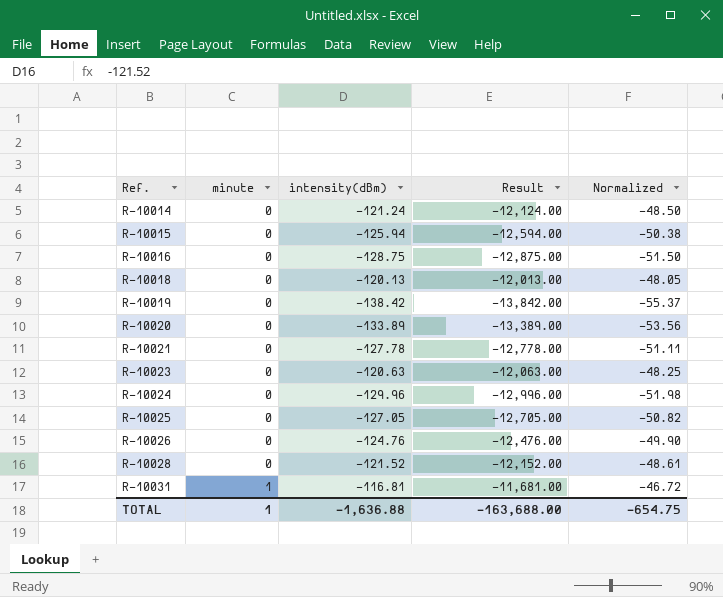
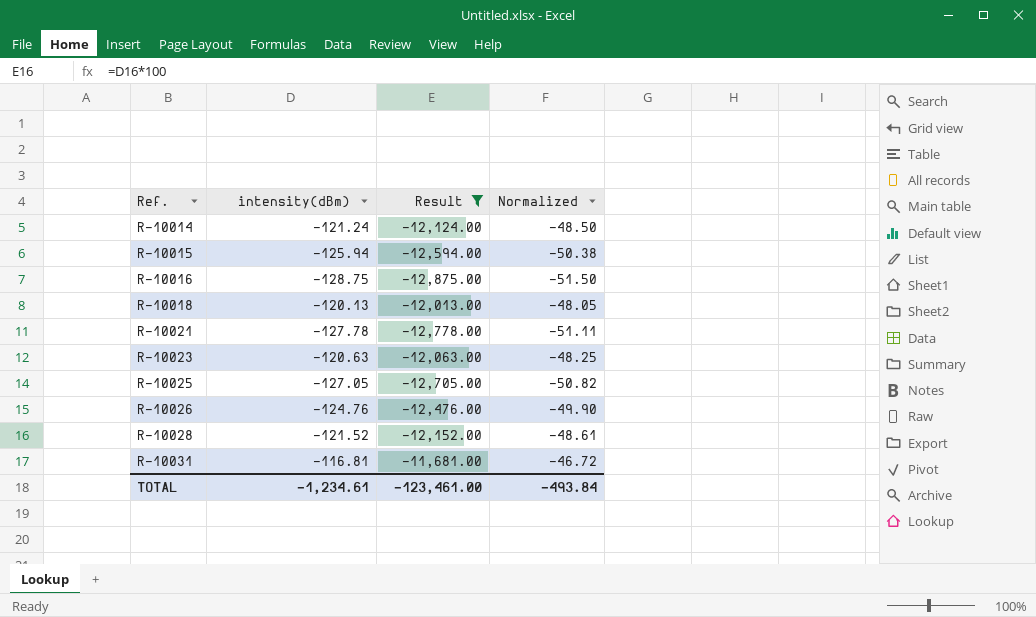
filter: none -> Result >= -12,875.00
column minute | position: 2 -> none
TOTAL | intensity(dBm): -1,636.88 -> -1,234.61
TOTAL | Result: -163,688.00 -> -123,461.00
TOTAL | Normalized: -654.75 -> -493.84

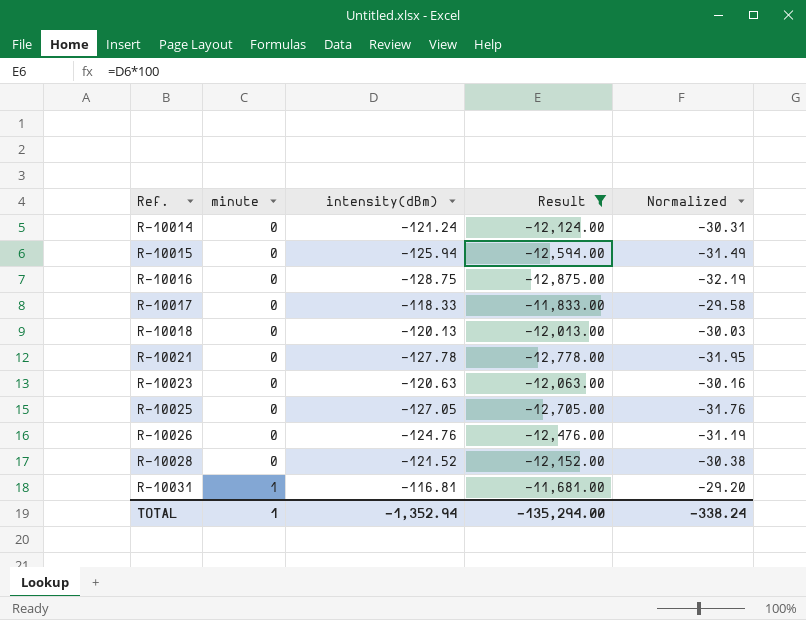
column minute | position: none -> 2
column Normalized | formula: [intensity(dBm)] * 0.4 -> [intensity(dBm)] * 0.25
row R-10017: none -> 0 | -118.33 | -11,833.00 | -29.58
TOTAL | intensity(dBm): -1,234.61 -> -1,352.94
TOTAL | Result: -123,461.00 -> -135,294.00
TOTAL | Normalized: -493.84 -> -338.24

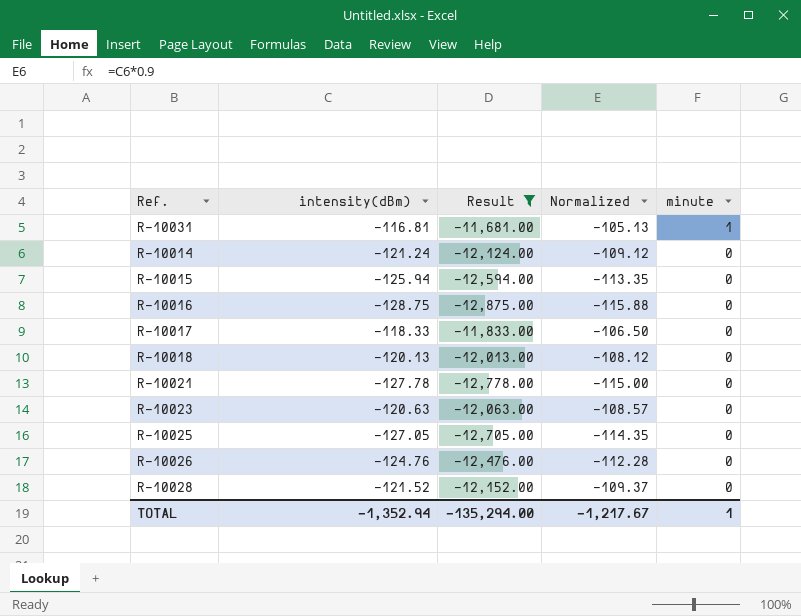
row order: Ref. ascending -> minute descending
column Normalized | formula: [intensity(dBm)] * 0.25 -> [intensity(dBm)] * 0.9
column minute | position: 2 -> 5
TOTAL | Normalized: -338.24 -> -1,217.67

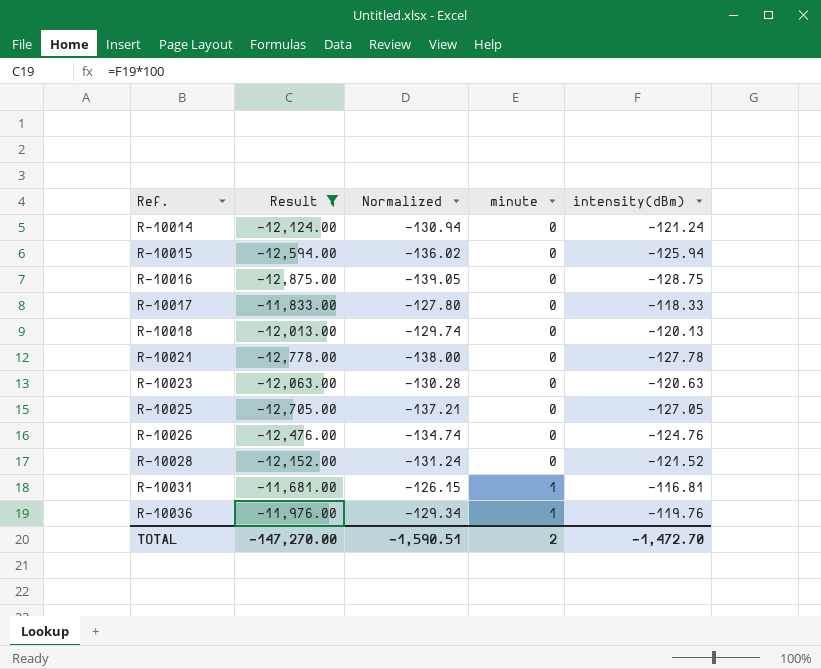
row order: minute descending -> Ref. ascending
column Normalized | formula: [intensity(dBm)] * 0.9 -> [intensity(dBm)] * 1.08
column intensity(dBm) | position: 2 -> 5
row R-10036: none -> -11,976.00 | -129.34 | 1 | -119.76
TOTAL | Result: -135,294.00 -> -147,270.00
TOTAL | Normalized: -1,217.67 -> -1,590.51
TOTAL | minute: 1 -> 2
TOTAL | intensity(dBm): -1,352.94 -> -1,472.70

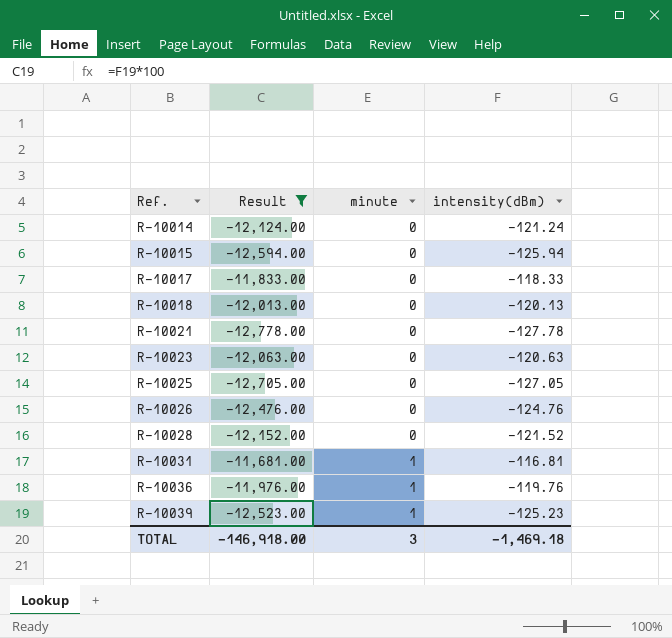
column Normalized | formula: [intensity(dBm)] * 1.08 -> none
row R-10016: -12,875.00 | -139.05 | 0 | -128.75 -> none
row R-10039: none -> -12,523.00 | 1 | -125.23
TOTAL | Result: -147,270.00 -> -146,918.00
TOTAL | minute: 2 -> 3
TOTAL | intensity(dBm): -1,472.70 -> -1,469.18

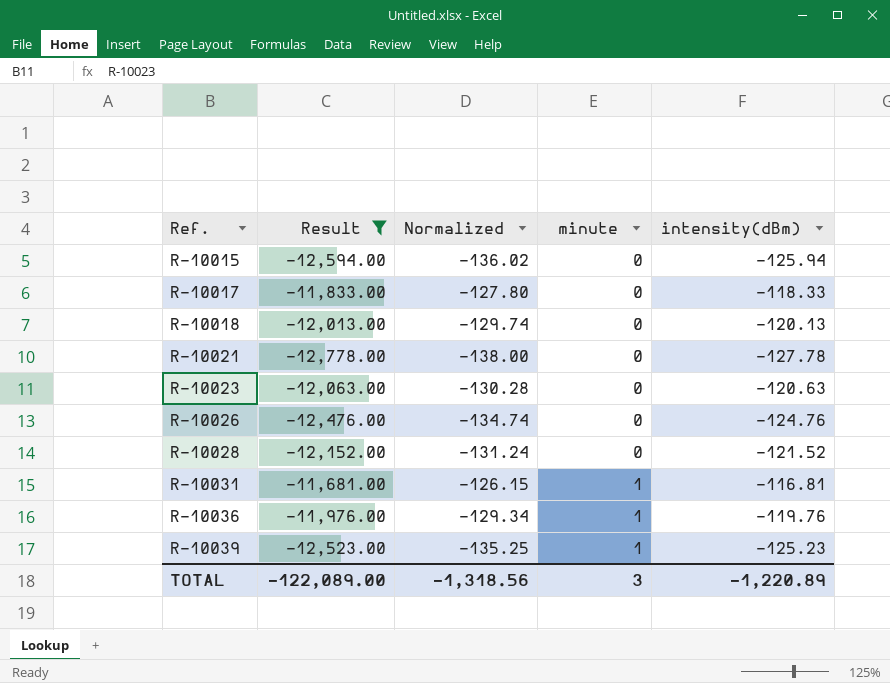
column Normalized | formula: none -> [intensity(dBm)] * 1.08
row R-10014: -12,124.00 | 0 | -121.24 -> none
row R-10025: -12,705.00 | 0 | -127.05 -> none
TOTAL | Result: -146,918.00 -> -122,089.00
TOTAL | intensity(dBm): -1,469.18 -> -1,220.89

